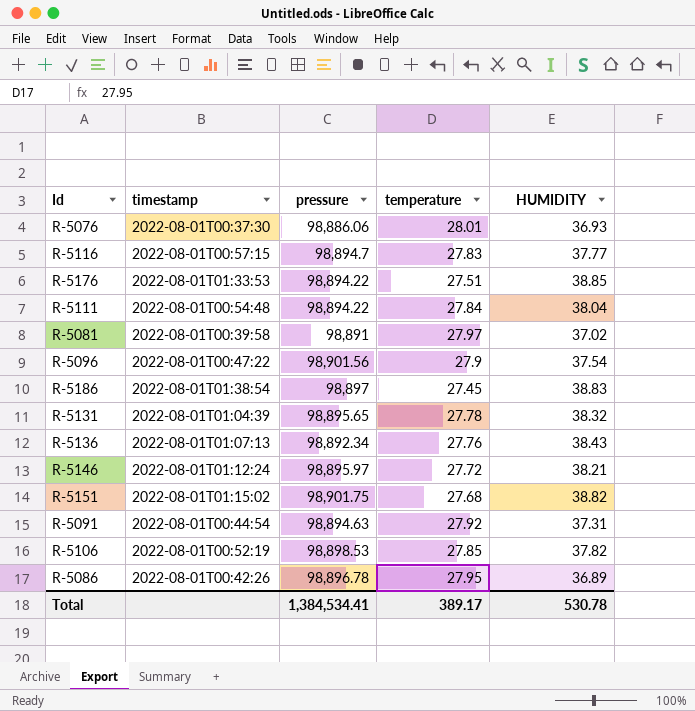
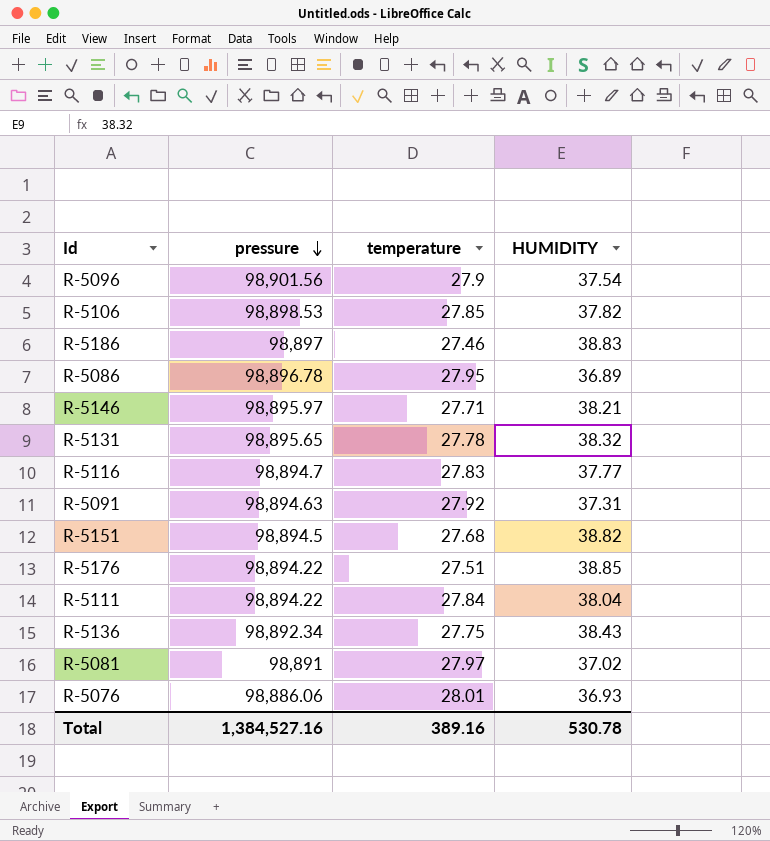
row order: none -> pressure descending
column timestamp | position: 2 -> none
R-5186 | temperature: 27.45 -> 27.46
R-5146 | temperature: 27.72 -> 27.71
R-5151 | pressure: 98,901.75 -> 98,894.5
R-5136 | temperature: 27.76 -> 27.75
Total | pressure: 1,384,534.41 -> 1,384,527.16
Total | temperature: 389.17 -> 389.16

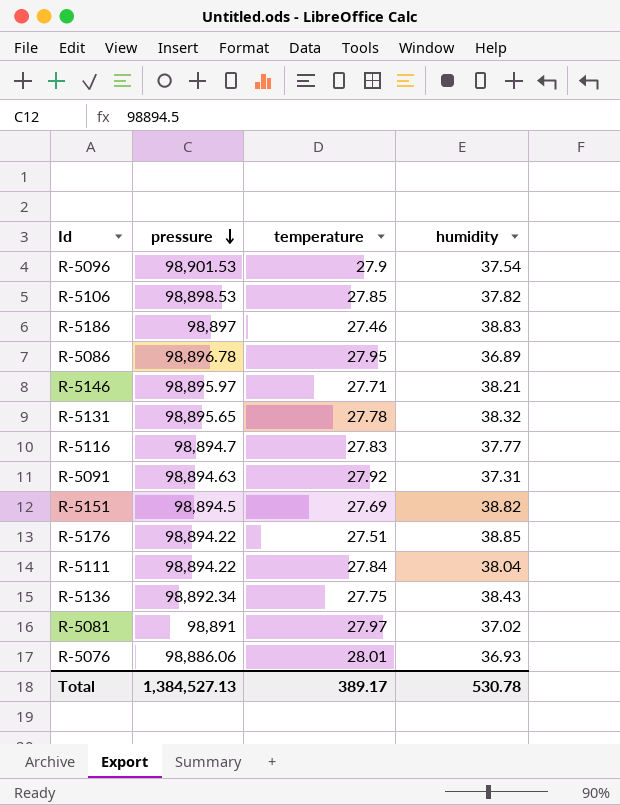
column name: HUMIDITY -> humidity
R-5096 | pressure: 98,901.56 -> 98,901.53
R-5151 | temperature: 27.68 -> 27.69
Total | pressure: 1,384,527.16 -> 1,384,527.13
Total | temperature: 389.16 -> 389.17

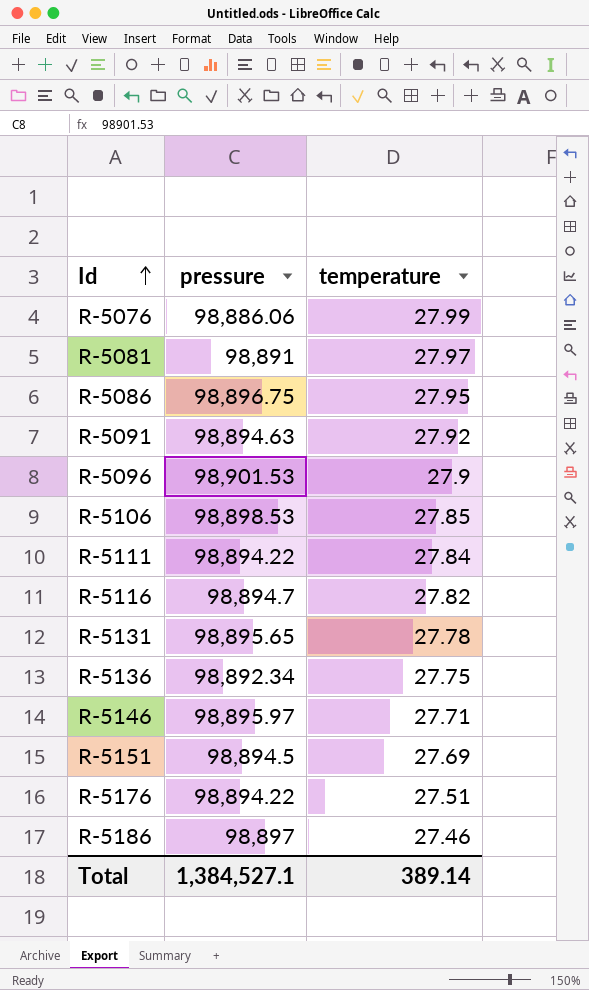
row order: pressure descending -> Id ascending
column humidity | position: 4 -> none
R-5076 | temperature: 28.01 -> 27.99
R-5086 | pressure: 98,896.78 -> 98,896.75
R-5116 | temperature: 27.83 -> 27.82
Total | pressure: 1,384,527.13 -> 1,384,527.1
Total | temperature: 389.17 -> 389.14

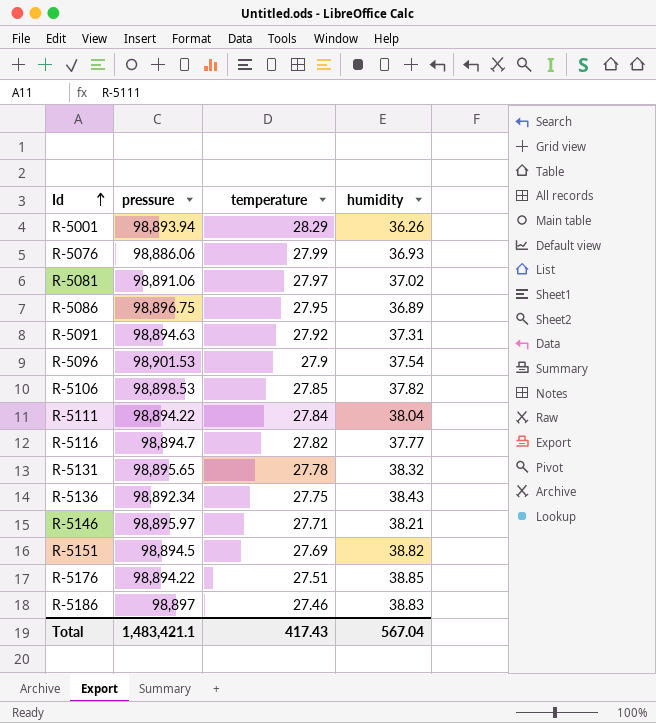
column humidity | position: none -> 4
row R-5001: none -> 98,893.94 | 28.29 | 36.26
R-5081 | pressure: 98,891 -> 98,891.06
Total | pressure: 1,384,527.1 -> 1,483,421.1
Total | temperature: 389.14 -> 417.43

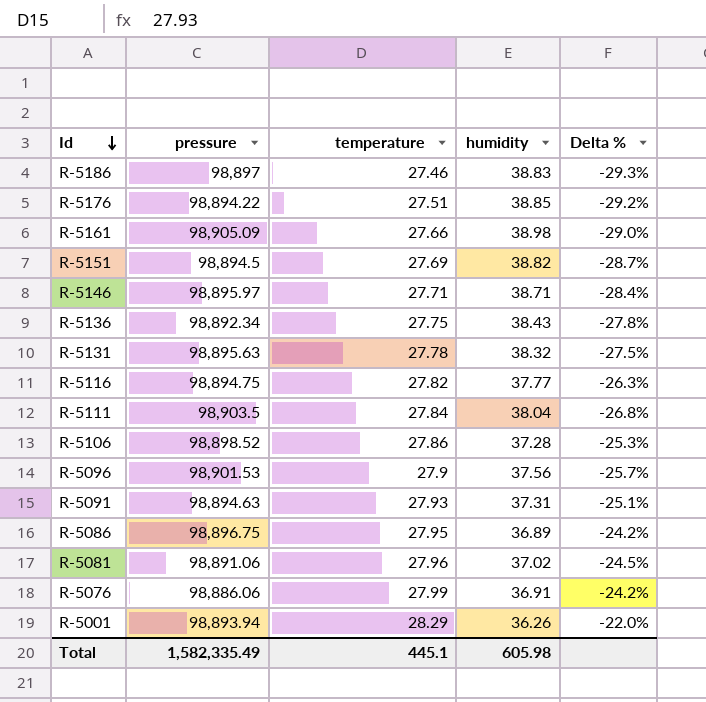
row order: Id ascending -> Id descending
column Delta % | formula: none -> ([temperature] - [humidity]) / [humidity]
row R-5161: none -> 98,905.09 | 27.66 | 38.98 | -29.0%
R-5146 | humidity: 38.21 -> 38.71
R-5131 | pressure: 98,895.65 -> 98,895.63
R-5116 | pressure: 98,894.7 -> 98,894.75
R-5111 | pressure: 98,894.22 -> 98,903.5
R-5106 | pressure: 98,898.53 -> 98,898.52
R-5106 | temperature: 27.85 -> 27.86
R-5106 | humidity: 37.82 -> 37.28
R-5096 | humidity: 37.54 -> 37.56
R-5091 | temperature: 27.92 -> 27.93
R-5081 | temperature: 27.97 -> 27.96
R-5076 | humidity: 36.93 -> 36.91
Total | pressure: 1,483,421.1 -> 1,582,335.49
Total | temperature: 417.43 -> 445.1
Total | humidity: 567.04 -> 605.98

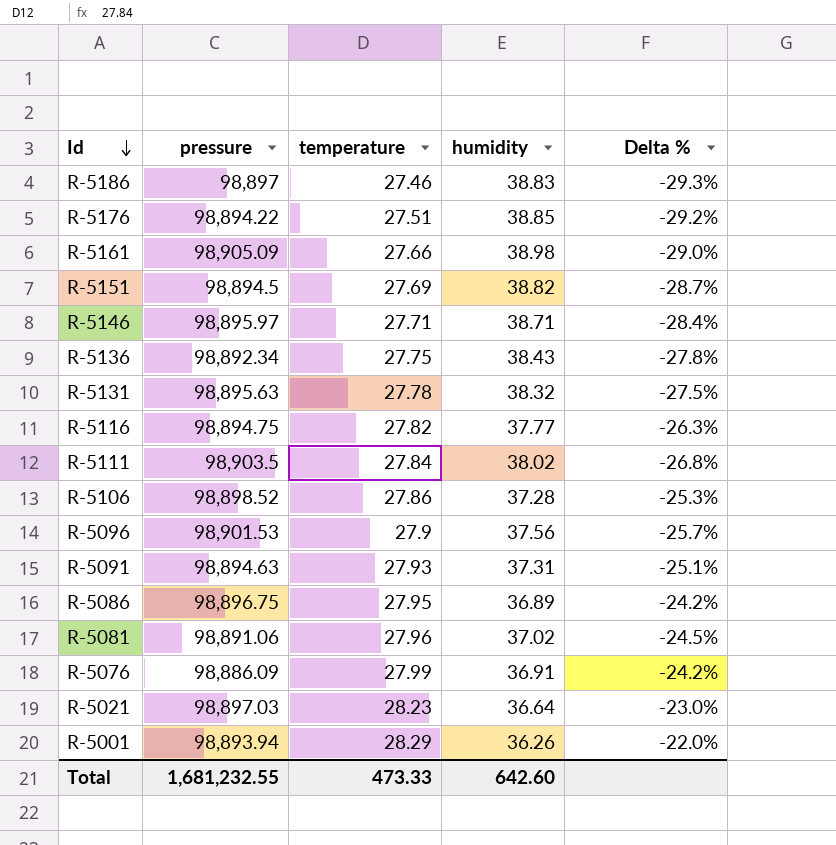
R-5111 | humidity: 38.04 -> 38.02
R-5076 | pressure: 98,886.06 -> 98,886.09
row R-5021: none -> 98,897.03 | 28.23 | 36.64 | -23.0%
Total | pressure: 1,582,335.49 -> 1,681,232.55
Total | temperature: 445.1 -> 473.33
Total | humidity: 605.98 -> 642.60

